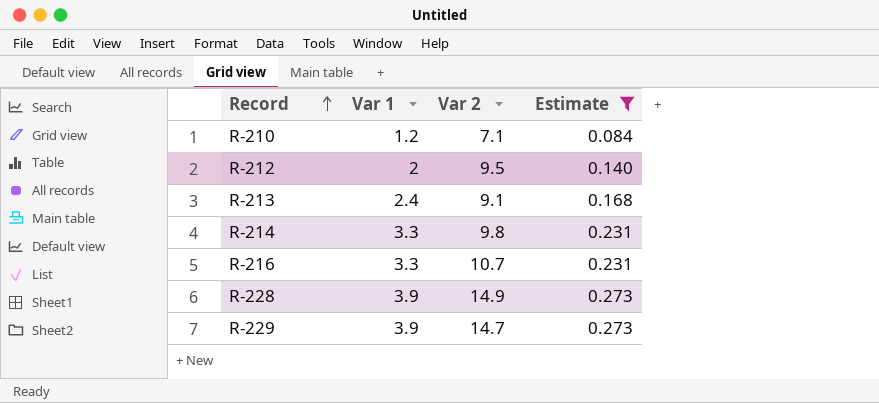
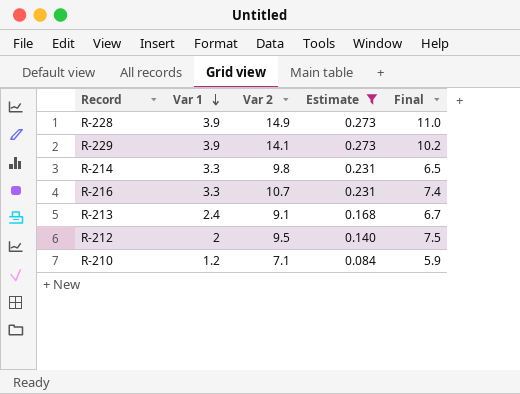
row order: Record ascending -> Var 1 descending
column Final | formula: none -> [Var 2] - [Var 1]
R-229 | Var 2: 14.7 -> 14.1

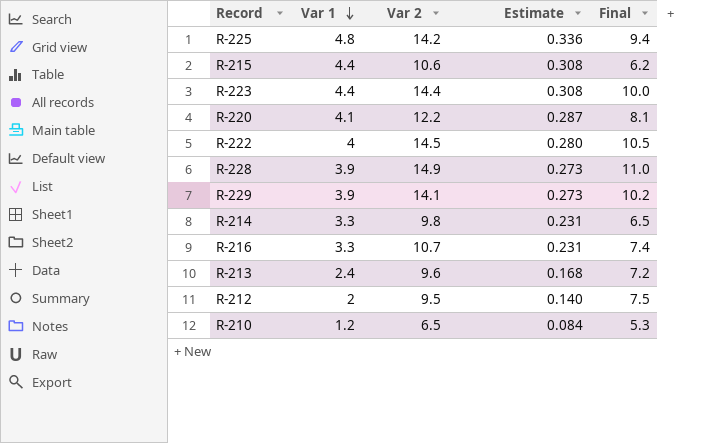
filter: Estimate <= 0.273 -> none
R-213 | Var 2: 9.1 -> 9.6
R-213 | Final: 6.7 -> 7.2
R-210 | Var 2: 7.1 -> 6.5
R-210 | Final: 5.9 -> 5.3

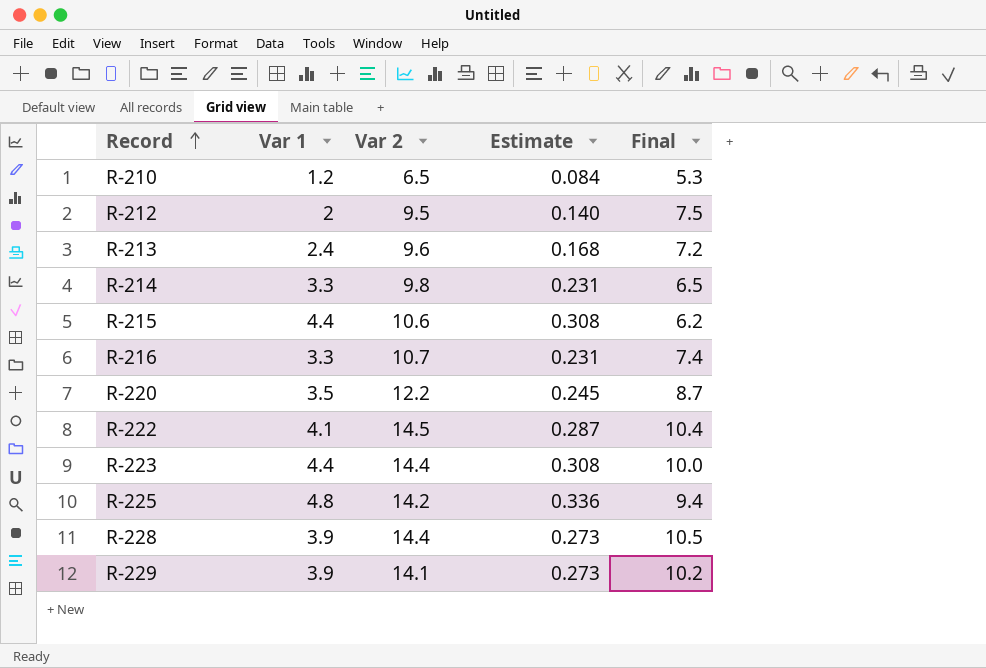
row order: Var 1 descending -> Record ascending
R-220 | Var 1: 4.1 -> 3.5
R-220 | Estimate: 0.287 -> 0.245
R-220 | Final: 8.1 -> 8.7
R-222 | Var 1: 4 -> 4.1
R-222 | Estimate: 0.280 -> 0.287
R-222 | Final: 10.5 -> 10.4
R-228 | Var 2: 14.9 -> 14.4
R-228 | Final: 11.0 -> 10.5

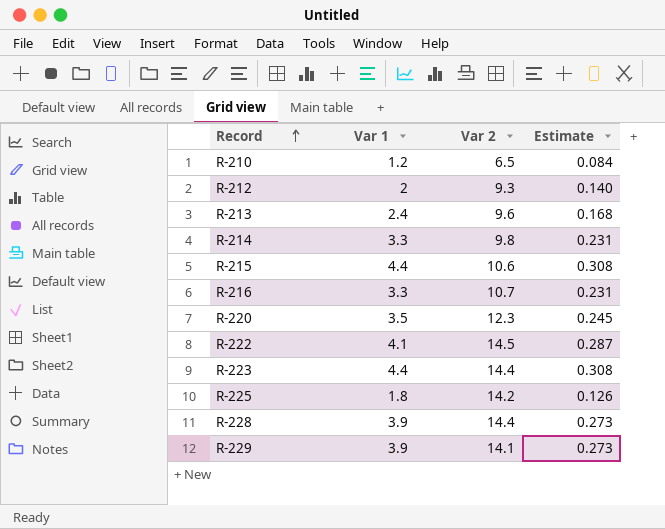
column Final | formula: [Var 2] - [Var 1] -> none
R-212 | Var 2: 9.5 -> 9.3
R-220 | Var 2: 12.2 -> 12.3
R-225 | Var 1: 4.8 -> 1.8
R-225 | Estimate: 0.336 -> 0.126

